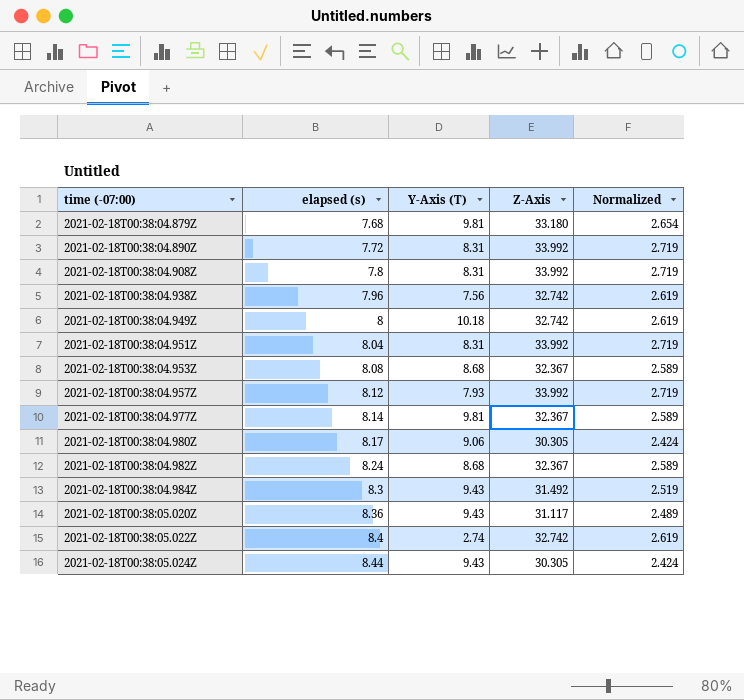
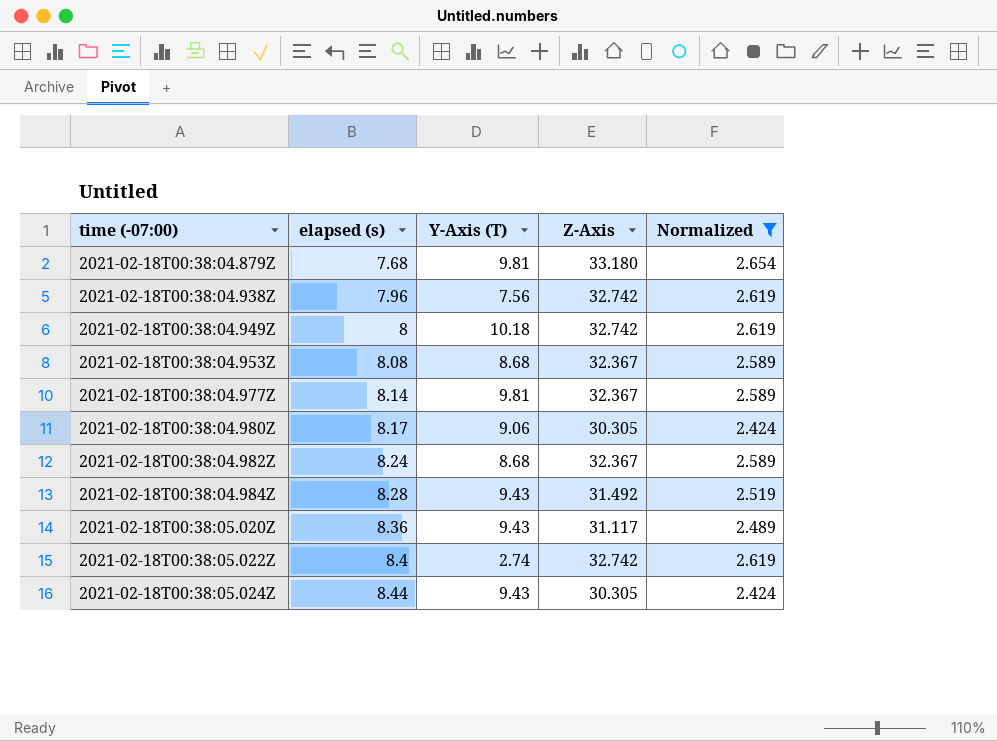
filter: none -> Normalized != 2.719
2021-02-18T00:38:04.984Z | elapsed (s): 8.3 -> 8.28

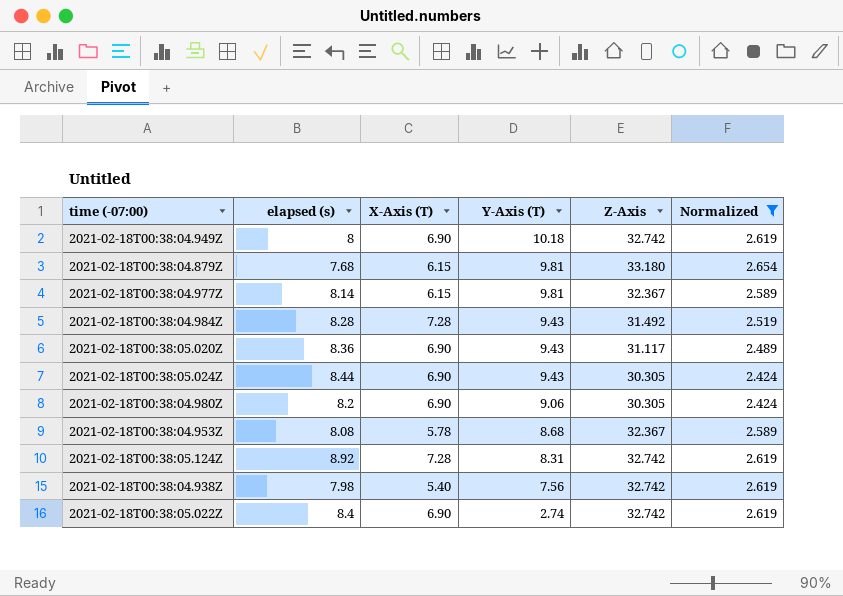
row order: time (-07:00) ascending -> Y-Axis (T) descending
column X-Axis (T) | position: none -> 3
row 2021-02-18T00:38:04.982Z: 8.24 | 8.68 | 32.367 | 2.589 -> none
2021-02-18T00:38:04.980Z | elapsed (s): 8.17 -> 8.2
row 2021-02-18T00:38:05.124Z: none -> 8.92 | 7.28 | 8.31 | 32.742 | 2.619
2021-02-18T00:38:04.938Z | elapsed (s): 7.96 -> 7.98

